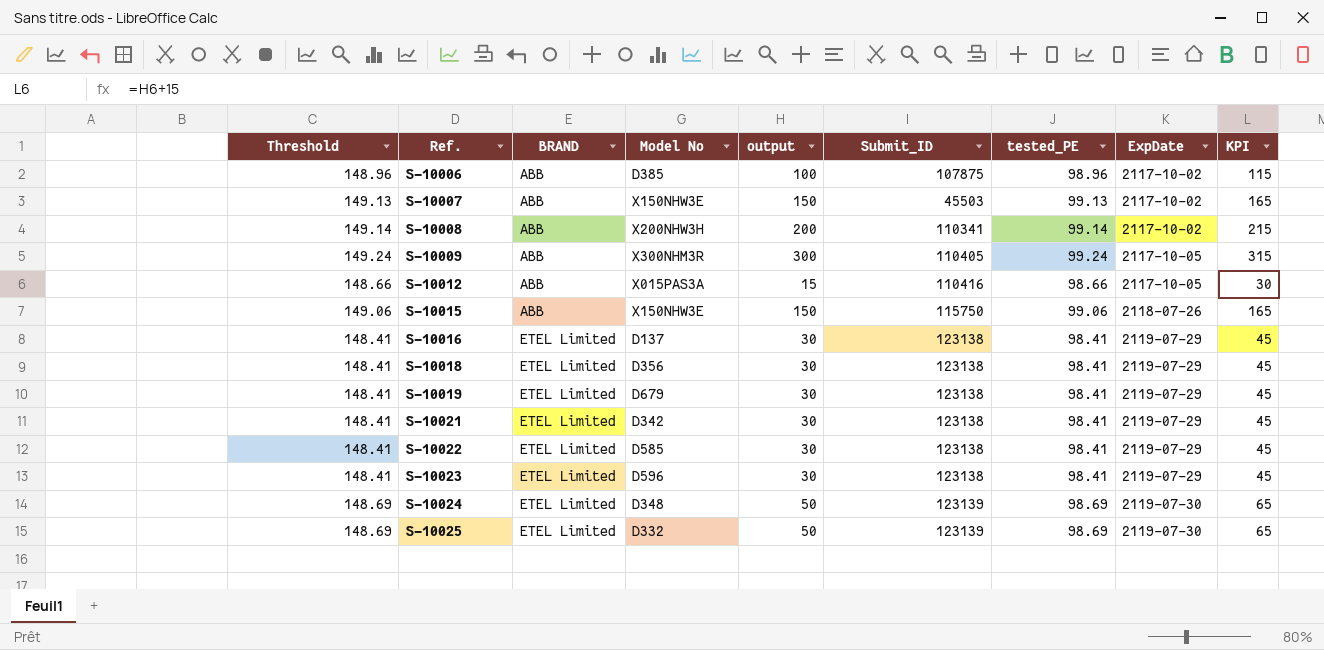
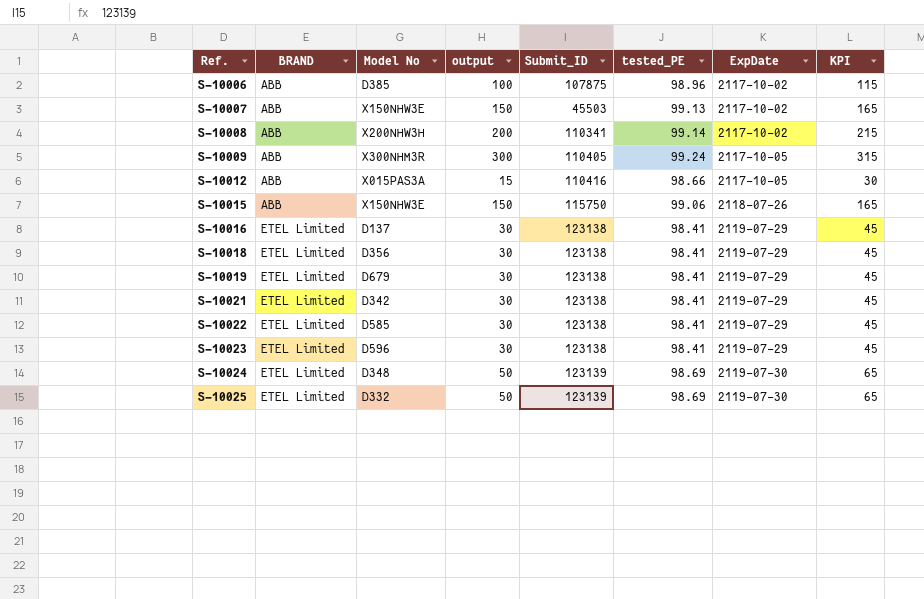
column Threshold | formula: [tested_PE] + 50 -> none

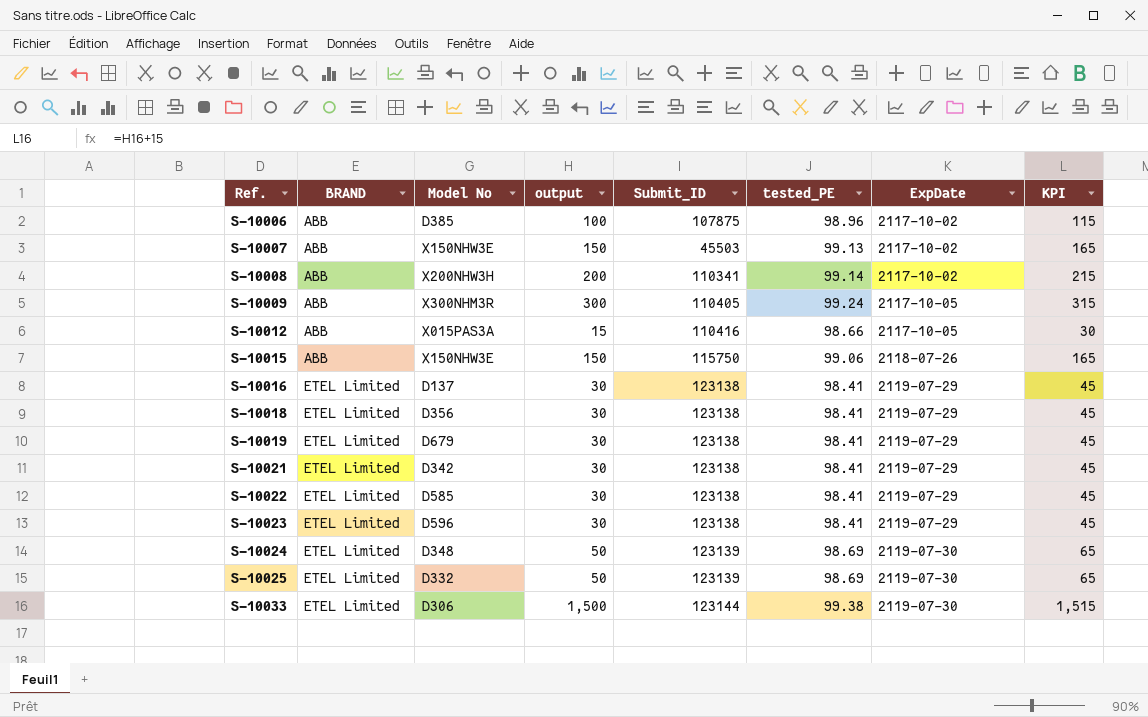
row S-10033: none -> ETEL Limited | D306 | 1,500 | 123144 | 99.38 | 2119-07-30 | 1,515

